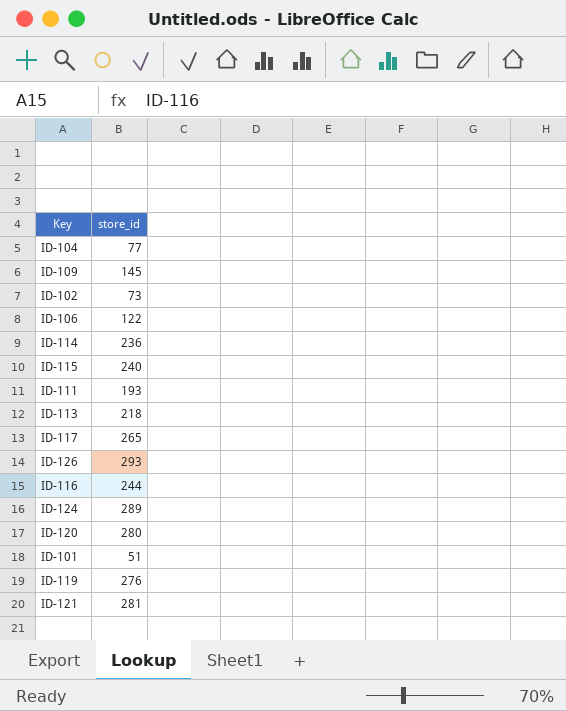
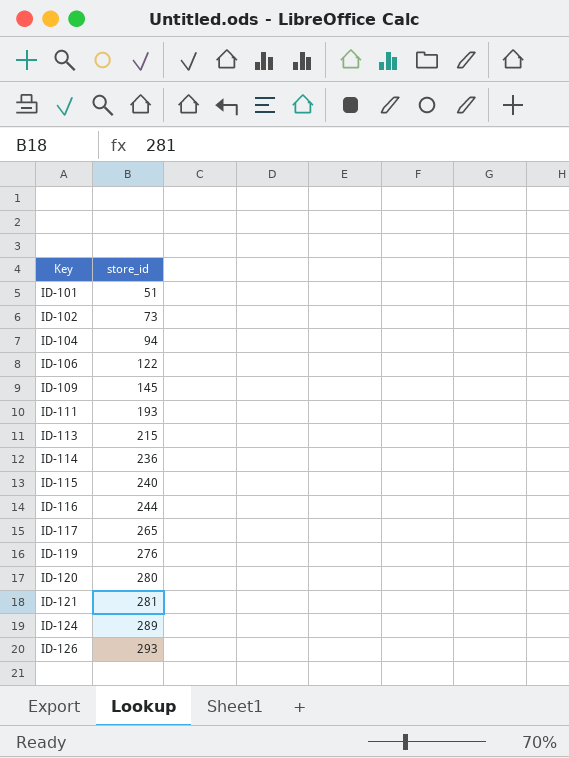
row order: none -> Key ascending
ID-104 | store_id: 77 -> 94
ID-113 | store_id: 218 -> 215

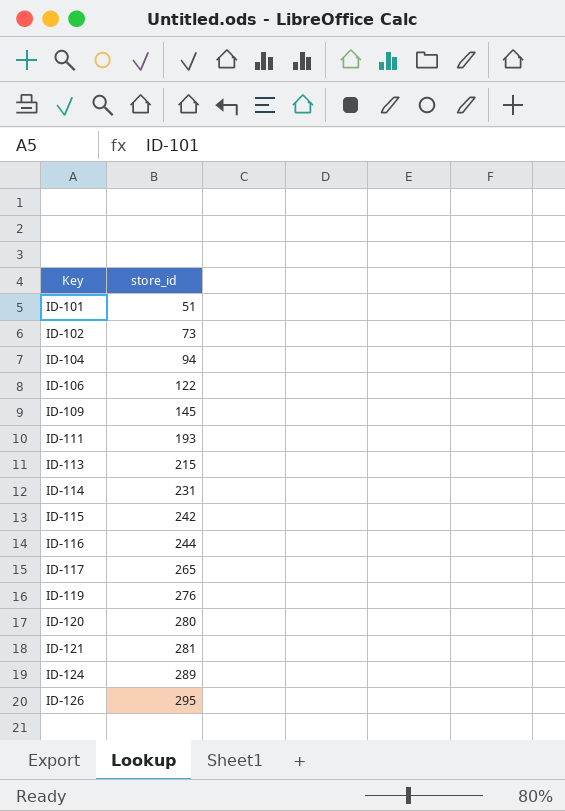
ID-114 | store_id: 236 -> 231
ID-115 | store_id: 240 -> 242
ID-126 | store_id: 293 -> 295

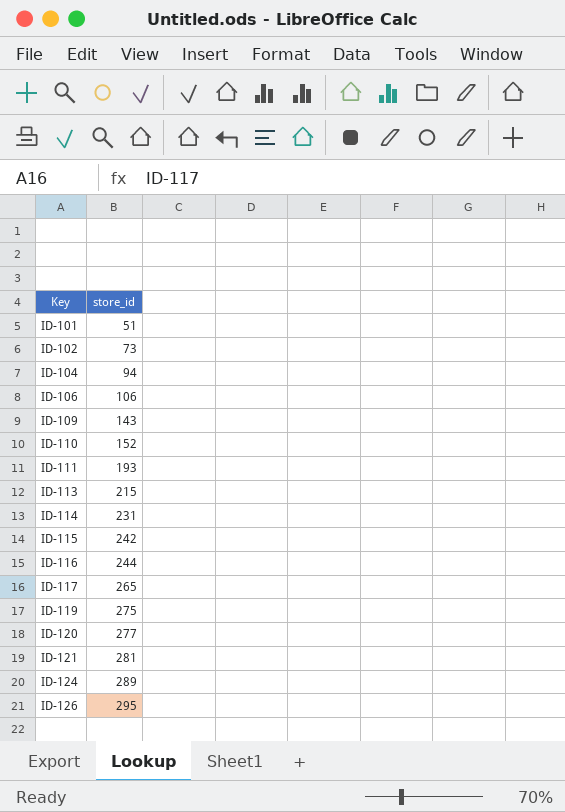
ID-106 | store_id: 122 -> 106
ID-109 | store_id: 145 -> 143
row ID-110: none -> 152
ID-119 | store_id: 276 -> 275
ID-120 | store_id: 280 -> 277

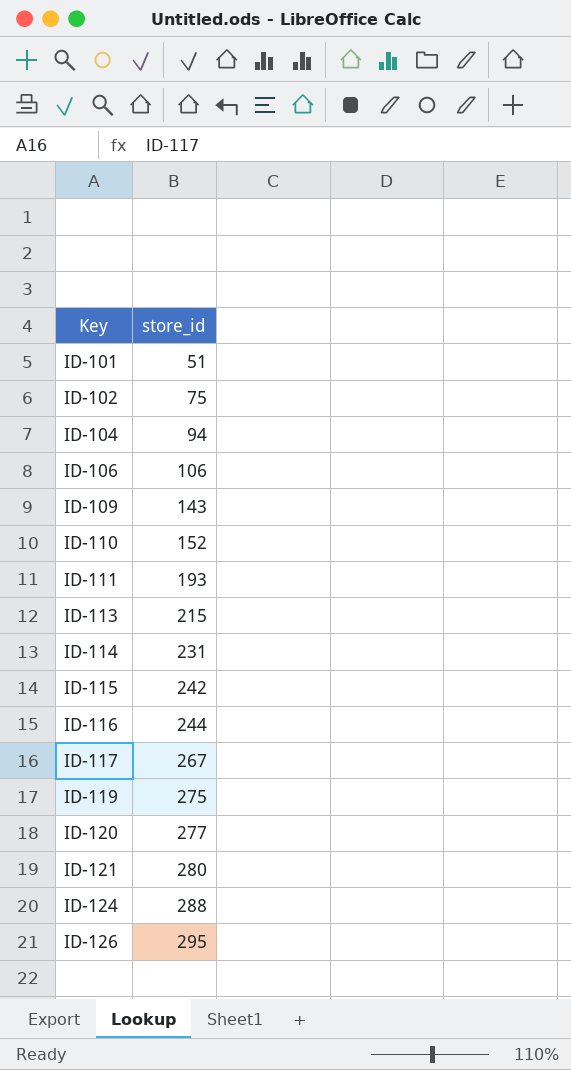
ID-102 | store_id: 73 -> 75
ID-117 | store_id: 265 -> 267
ID-121 | store_id: 281 -> 280
ID-124 | store_id: 289 -> 288

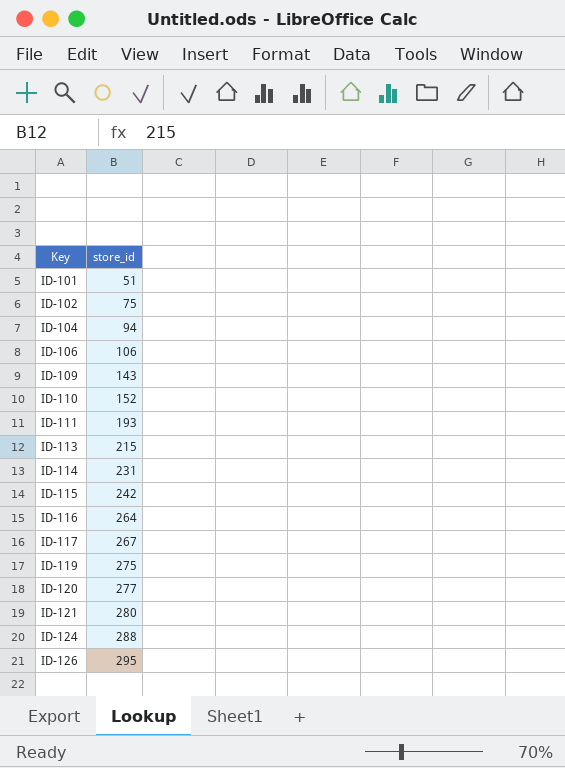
ID-116 | store_id: 244 -> 264

